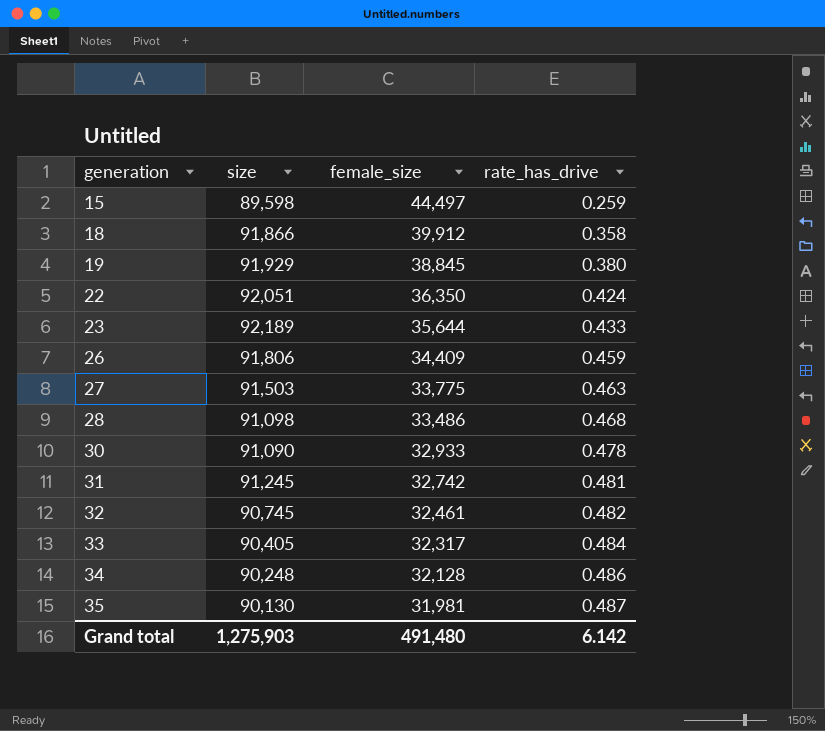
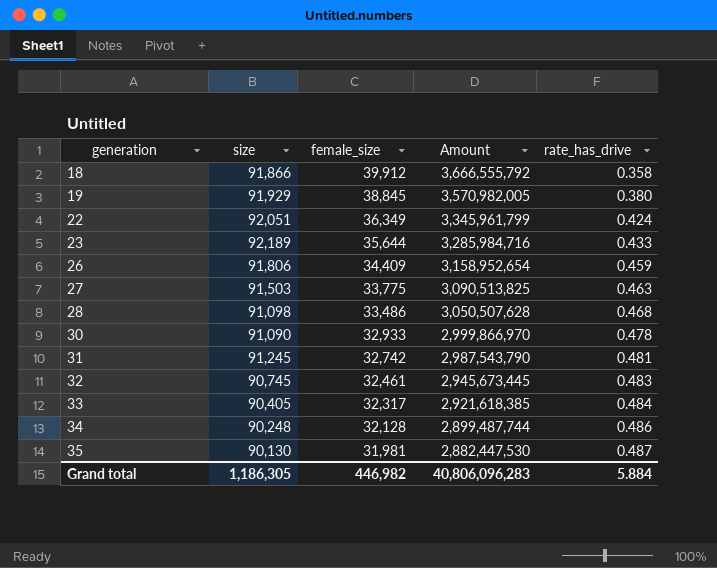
column Amount | formula: none -> [size] * [female_size]
row 15: 89,598 | 44,497 | 0.259 -> none
22 | female_size: 36,350 -> 36,349
32 | rate_has_drive: 0.482 -> 0.483
Grand total | size: 1,275,903 -> 1,186,305
Grand total | female_size: 491,480 -> 446,982
Grand total | rate_has_drive: 6.142 -> 5.884

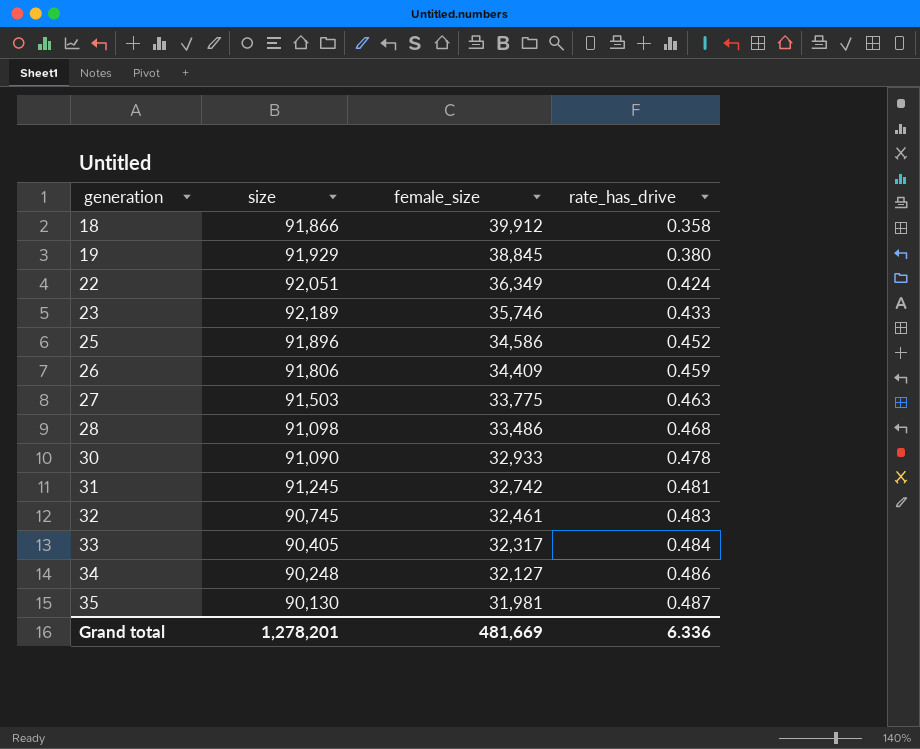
column Amount | formula: [size] * [female_size] -> none
23 | female_size: 35,644 -> 35,746
row 25: none -> 91,896 | 34,586 | 0.452
34 | female_size: 32,128 -> 32,127
Grand total | size: 1,186,305 -> 1,278,201
Grand total | female_size: 446,982 -> 481,669
Grand total | rate_has_drive: 5.884 -> 6.336

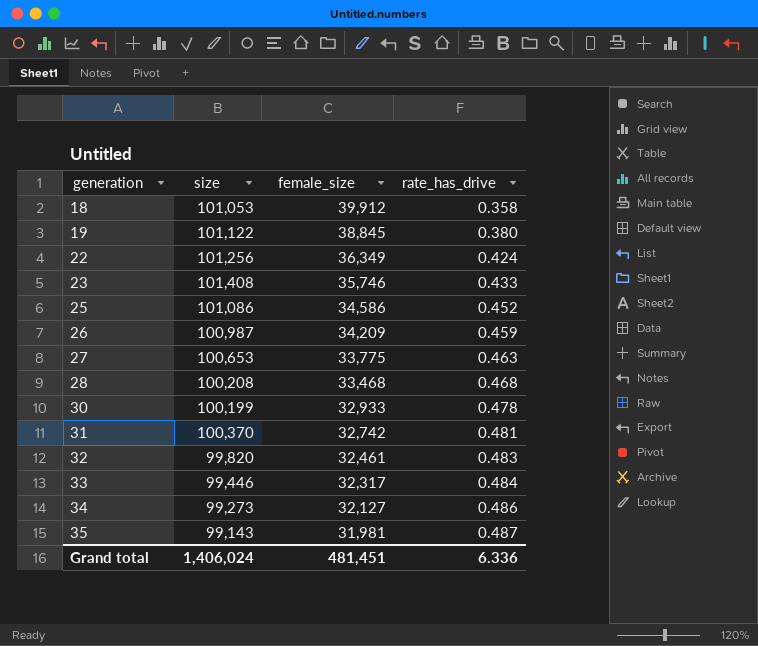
18 | size: 91,866 -> 101,053
19 | size: 91,929 -> 101,122
22 | size: 92,051 -> 101,256
23 | size: 92,189 -> 101,408
25 | size: 91,896 -> 101,086
26 | size: 91,806 -> 100,987
26 | female_size: 34,409 -> 34,209
27 | size: 91,503 -> 100,653
28 | size: 91,098 -> 100,208
28 | female_size: 33,486 -> 33,468
30 | size: 91,090 -> 100,199
31 | size: 91,245 -> 100,370
32 | size: 90,745 -> 99,820
33 | size: 90,405 -> 99,446
34 | size: 90,248 -> 99,273
35 | size: 90,130 -> 99,143
Grand total | size: 1,278,201 -> 1,406,024
Grand total | female_size: 481,669 -> 481,451

